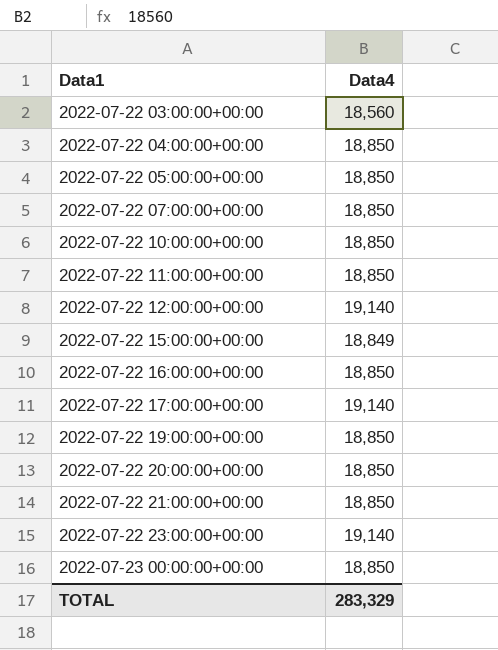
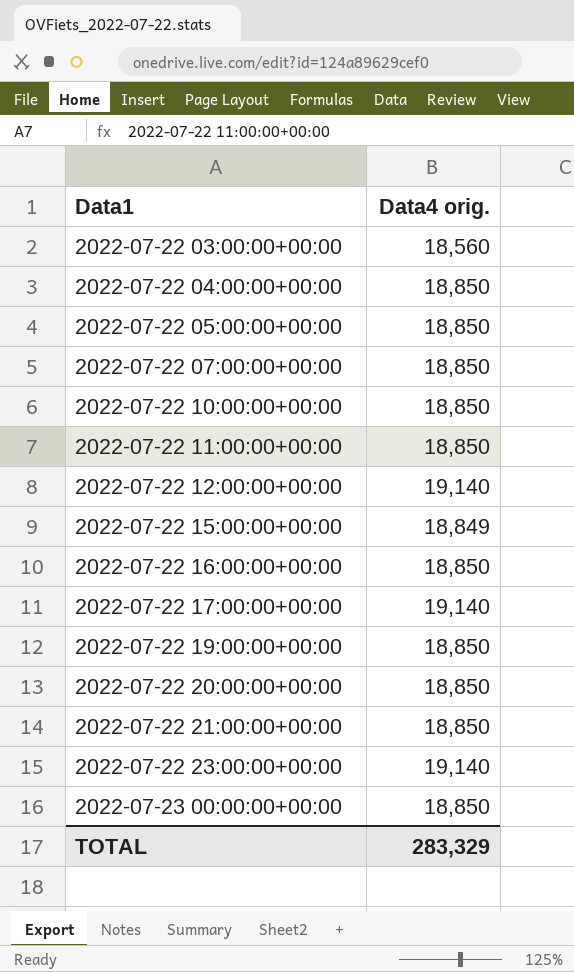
column name: Data4 -> Data4 orig.

